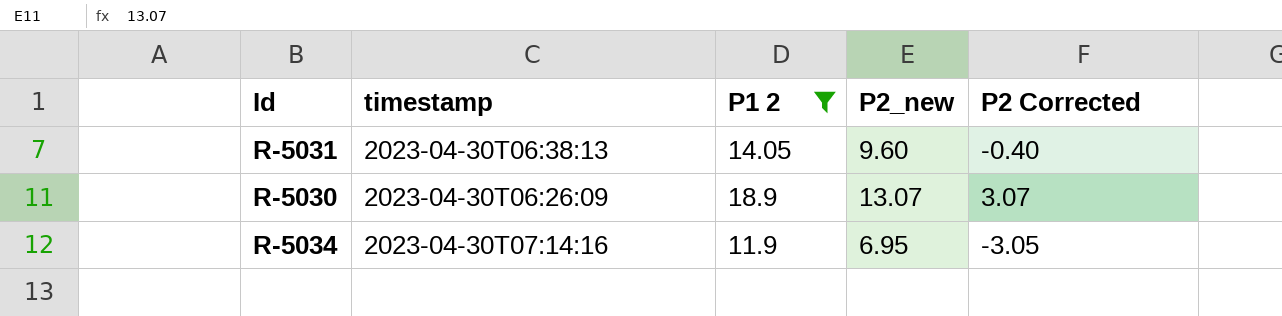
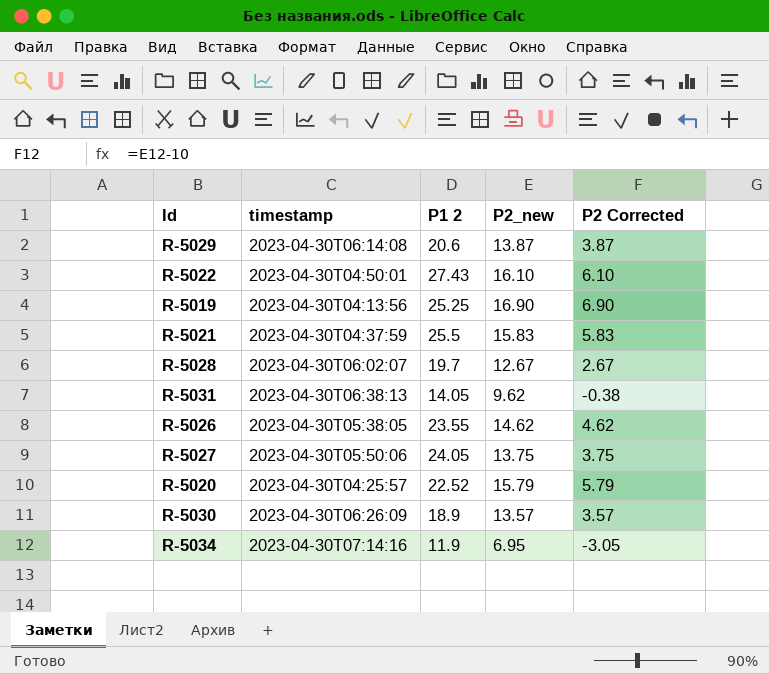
filter: P1 2 <= 18.9 -> none
R-5031 | P2_new: 9.60 -> 9.62
R-5031 | P2 Corrected: -0.40 -> -0.38
R-5030 | P2_new: 13.07 -> 13.57
R-5030 | P2 Corrected: 3.07 -> 3.57

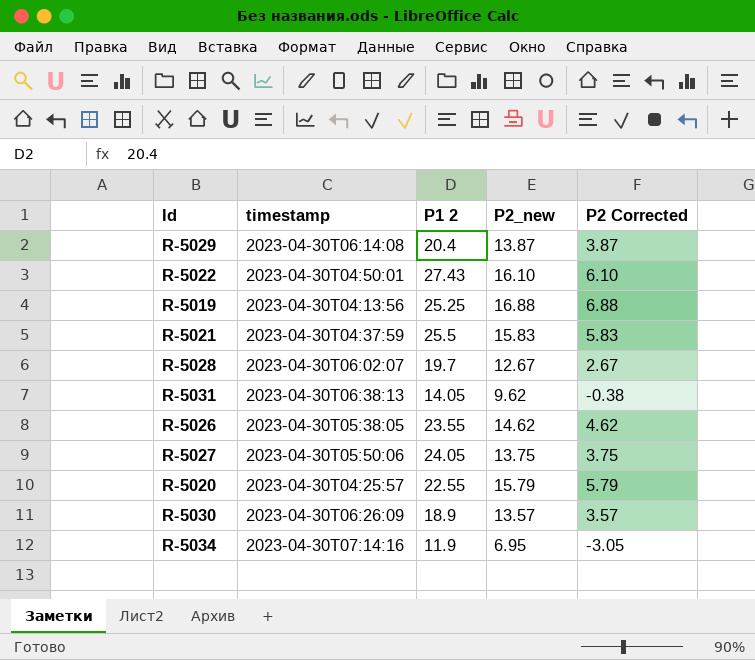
R-5029 | P1 2: 20.6 -> 20.4
R-5019 | P2_new: 16.90 -> 16.88
R-5019 | P2 Corrected: 6.90 -> 6.88
R-5020 | P1 2: 22.52 -> 22.55

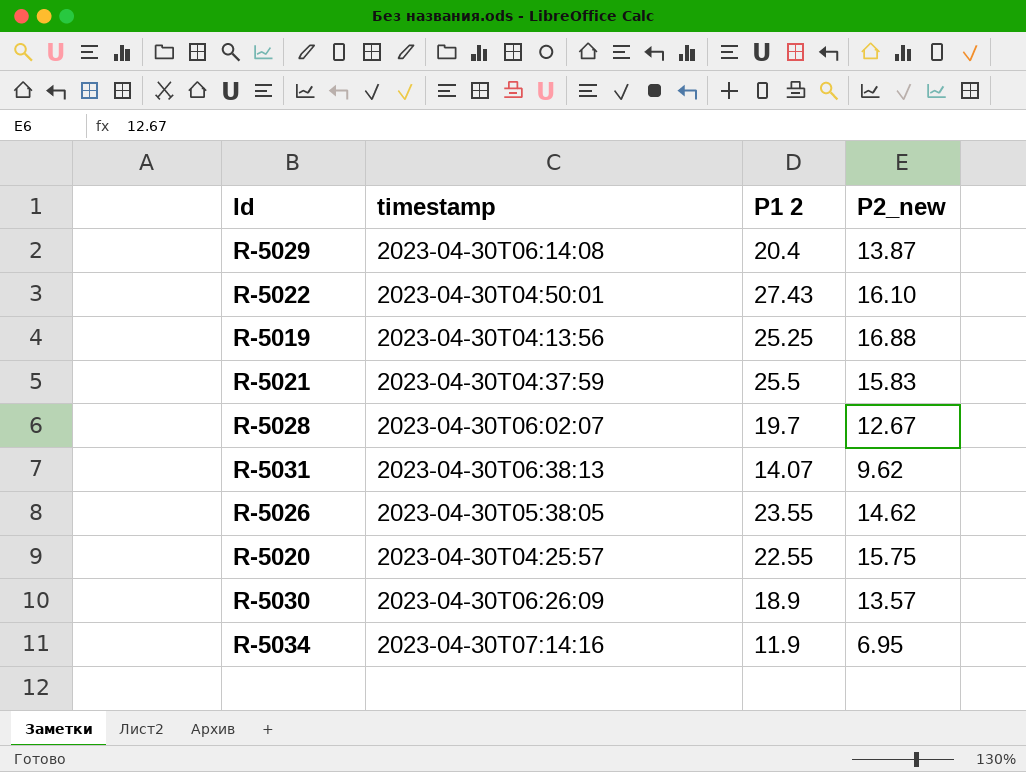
column P2 Corrected | formula: [P2_new] - 10 -> none
row R-5027: 2023-04-30T05:50:06 | 24.05 | 13.75 | 3.75 -> none
R-5031 | P1 2: 14.05 -> 14.07
R-5020 | P2_new: 15.79 -> 15.75

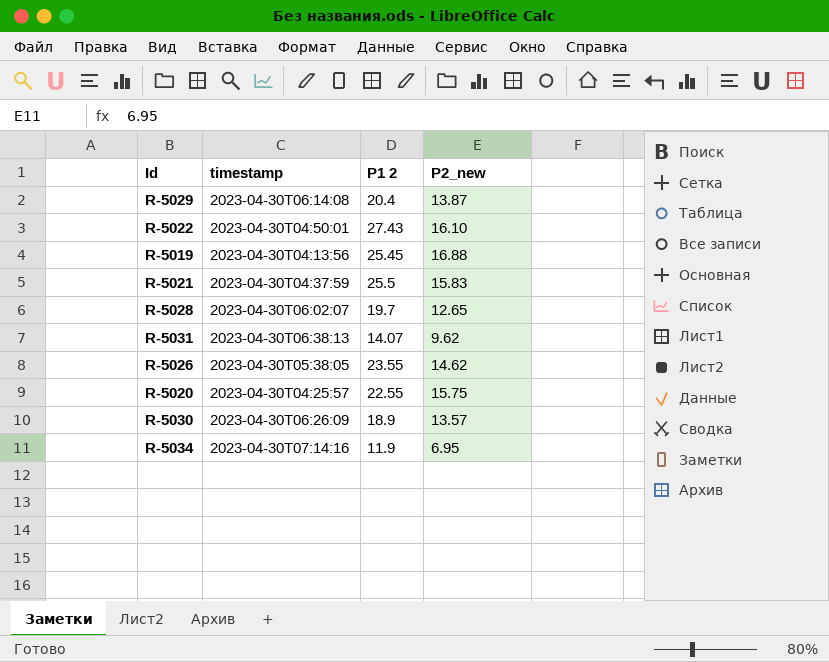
R-5019 | P1 2: 25.25 -> 25.45
R-5028 | P2_new: 12.67 -> 12.65

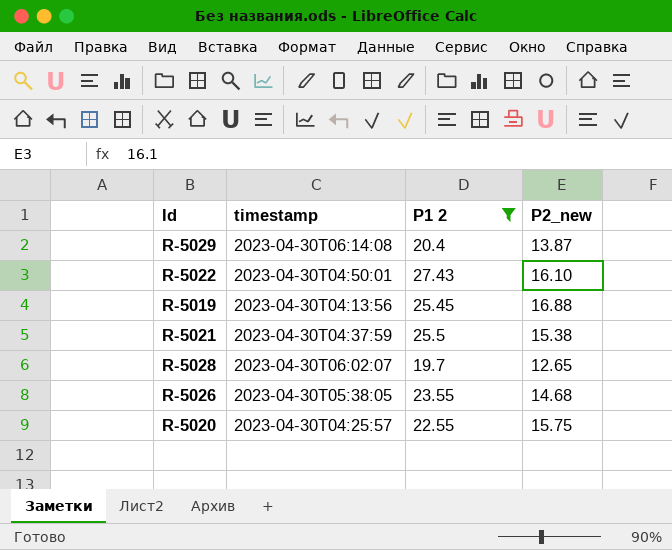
filter: none -> P1 2 >= 19.7
R-5021 | P2_new: 15.83 -> 15.38
R-5026 | P2_new: 14.62 -> 14.68

